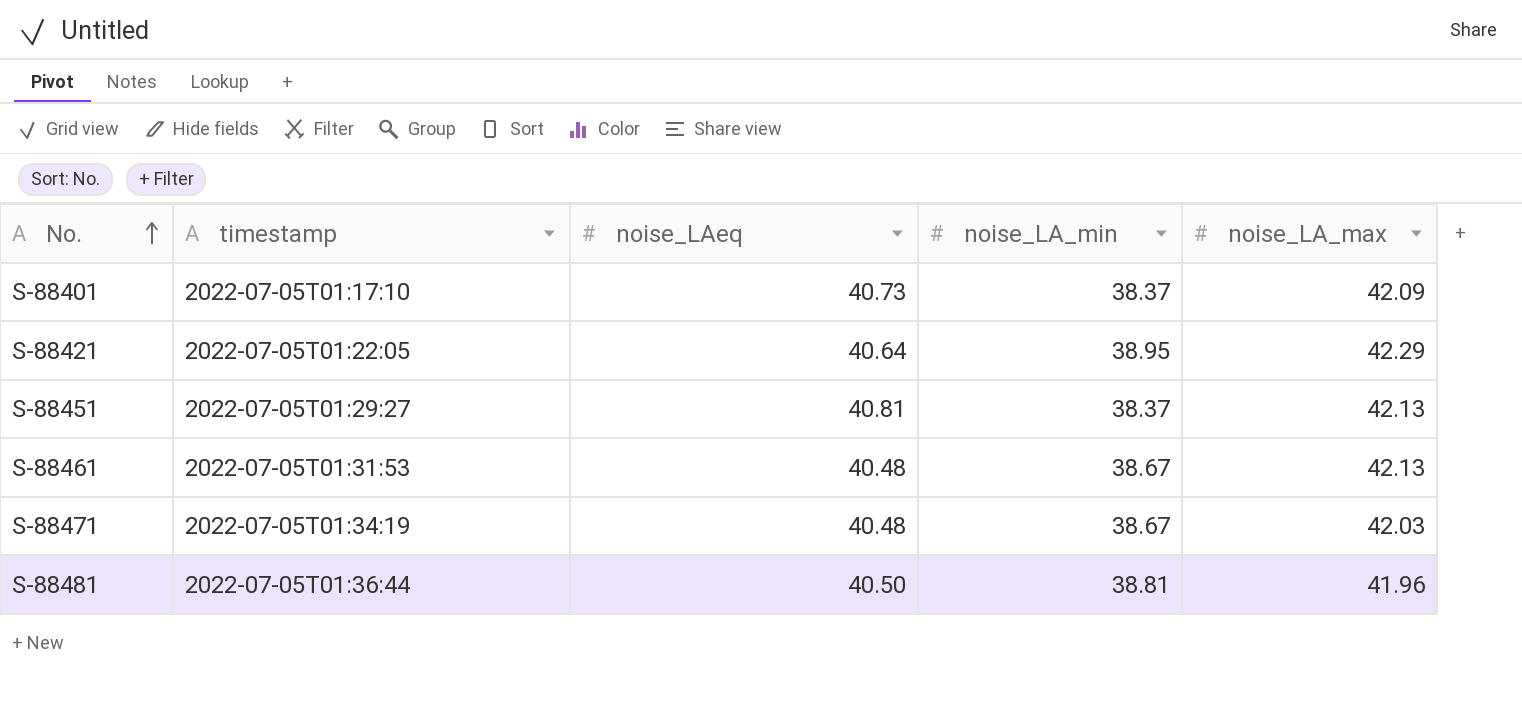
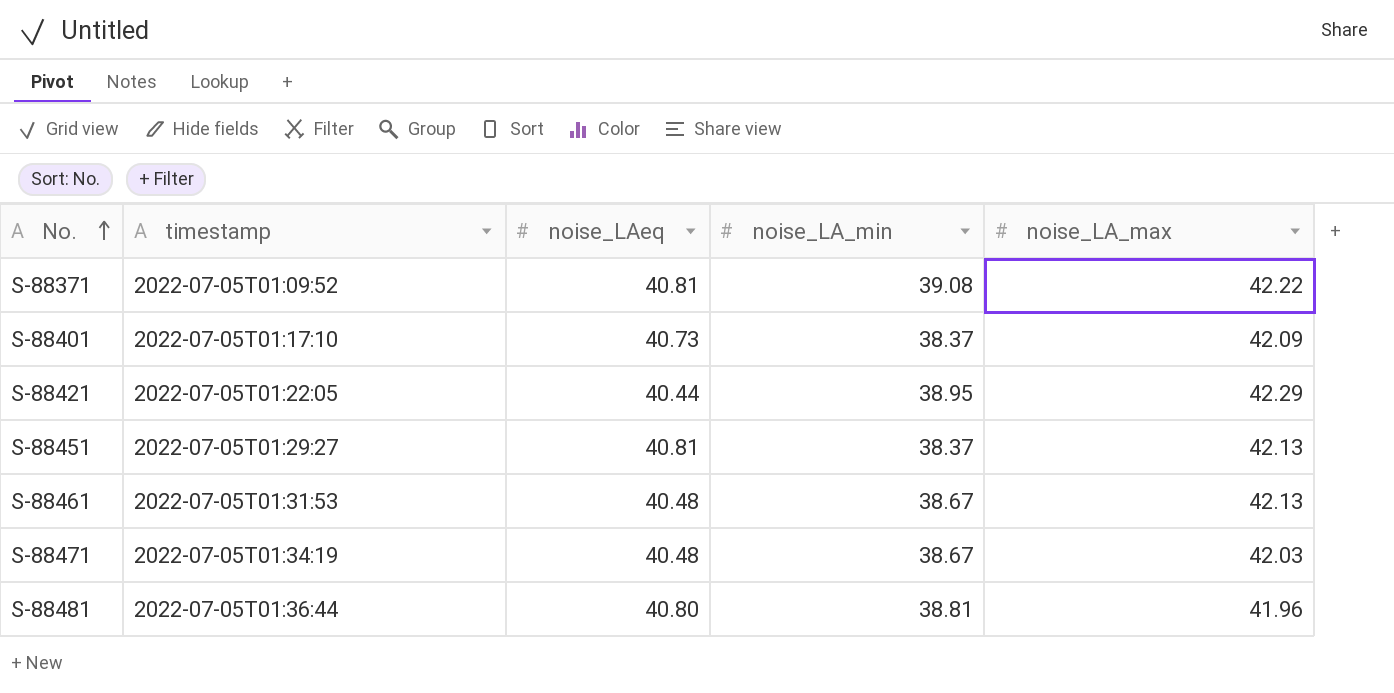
row S-88371: none -> 2022-07-05T01:09:52 | 40.81 | 39.08 | 42.22
S-88421 | noise_LAeq: 40.64 -> 40.44
S-88481 | noise_LAeq: 40.50 -> 40.80

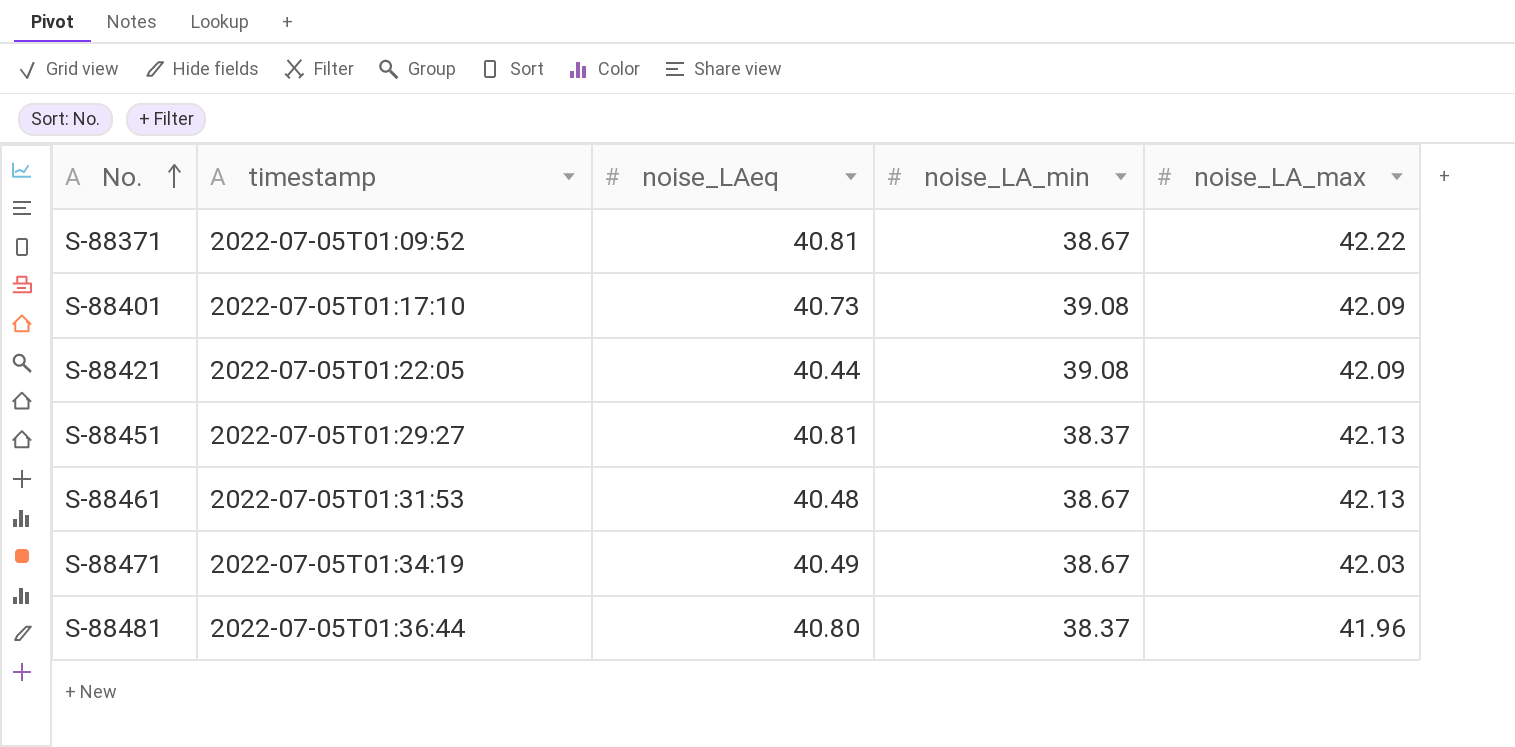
S-88371 | noise_LA_min: 39.08 -> 38.67
S-88401 | noise_LA_min: 38.37 -> 39.08
S-88421 | noise_LA_min: 38.95 -> 39.08
S-88421 | noise_LA_max: 42.29 -> 42.09
S-88471 | noise_LAeq: 40.48 -> 40.49
S-88481 | noise_LA_min: 38.81 -> 38.37

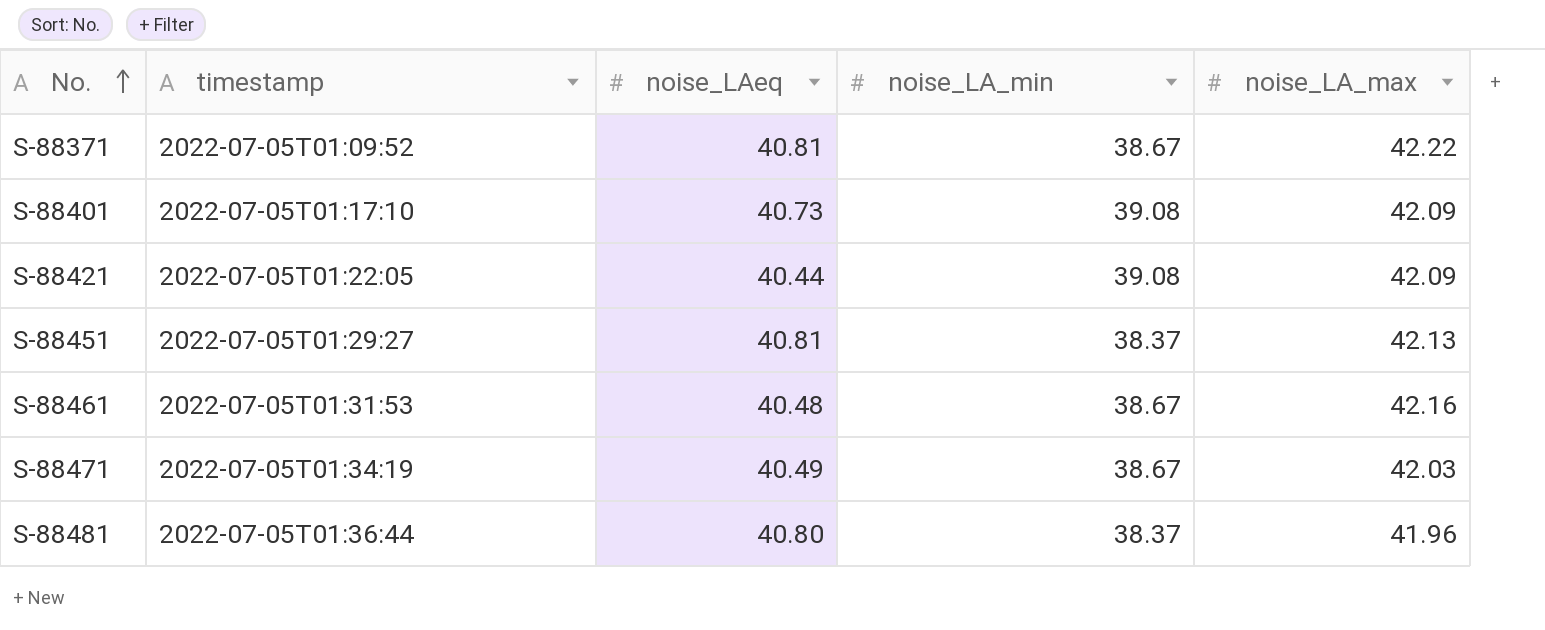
S-88461 | noise_LA_max: 42.13 -> 42.16

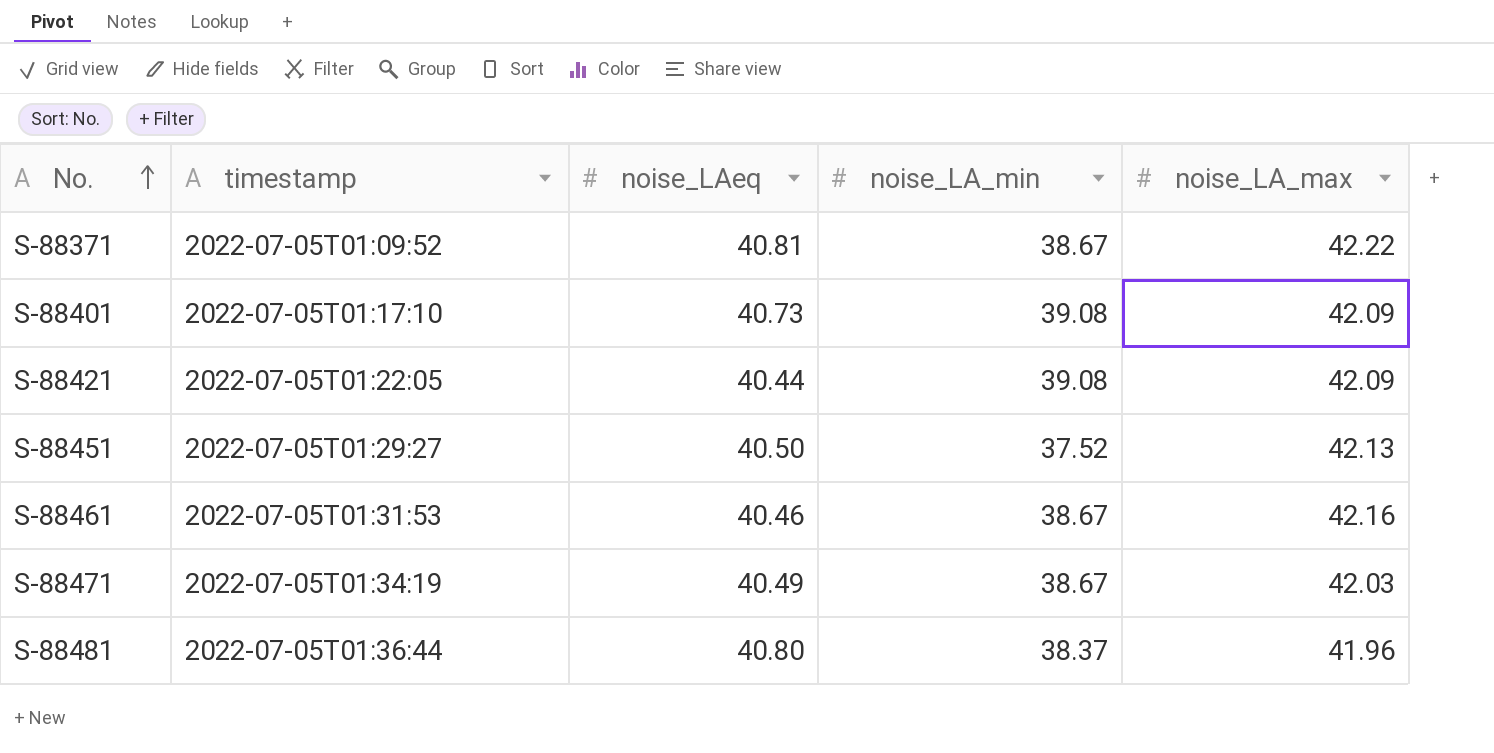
S-88451 | noise_LAeq: 40.81 -> 40.50
S-88451 | noise_LA_min: 38.37 -> 37.52
S-88461 | noise_LAeq: 40.48 -> 40.46

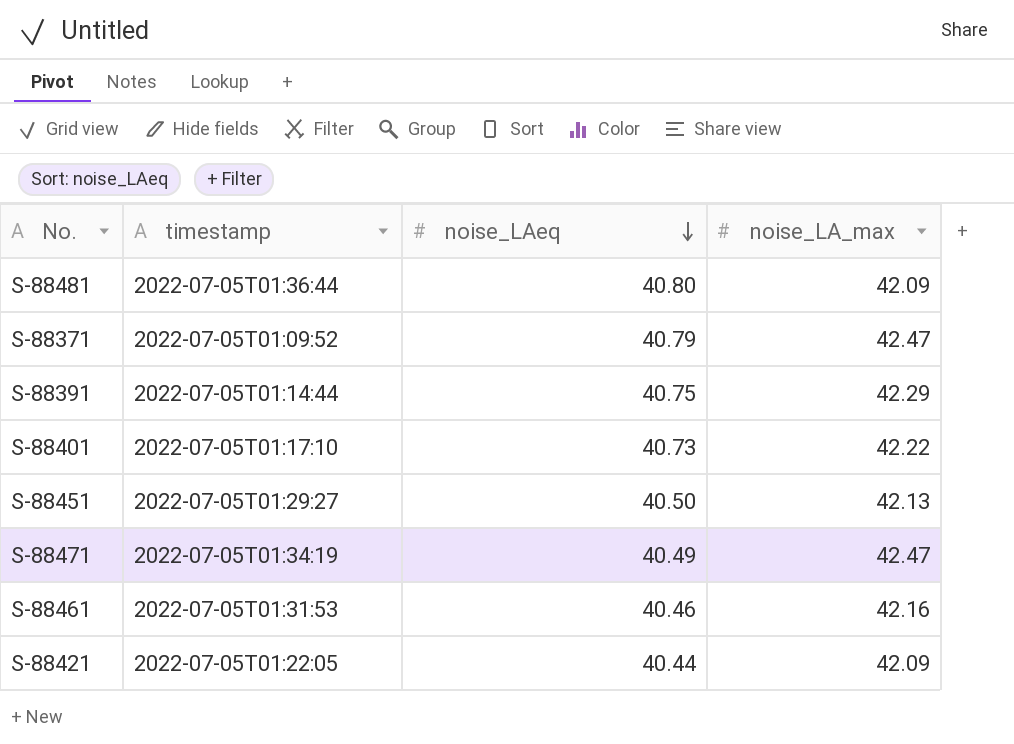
row order: No. ascending -> noise_LAeq descending
column noise_LA_min | position: 4 -> none
S-88481 | noise_LA_max: 41.96 -> 42.09
S-88371 | noise_LAeq: 40.81 -> 40.79
S-88371 | noise_LA_max: 42.22 -> 42.47
row S-88391: none -> 2022-07-05T01:14:44 | 40.75 | 42.29
S-88401 | noise_LA_max: 42.09 -> 42.22
S-88471 | noise_LA_max: 42.03 -> 42.47

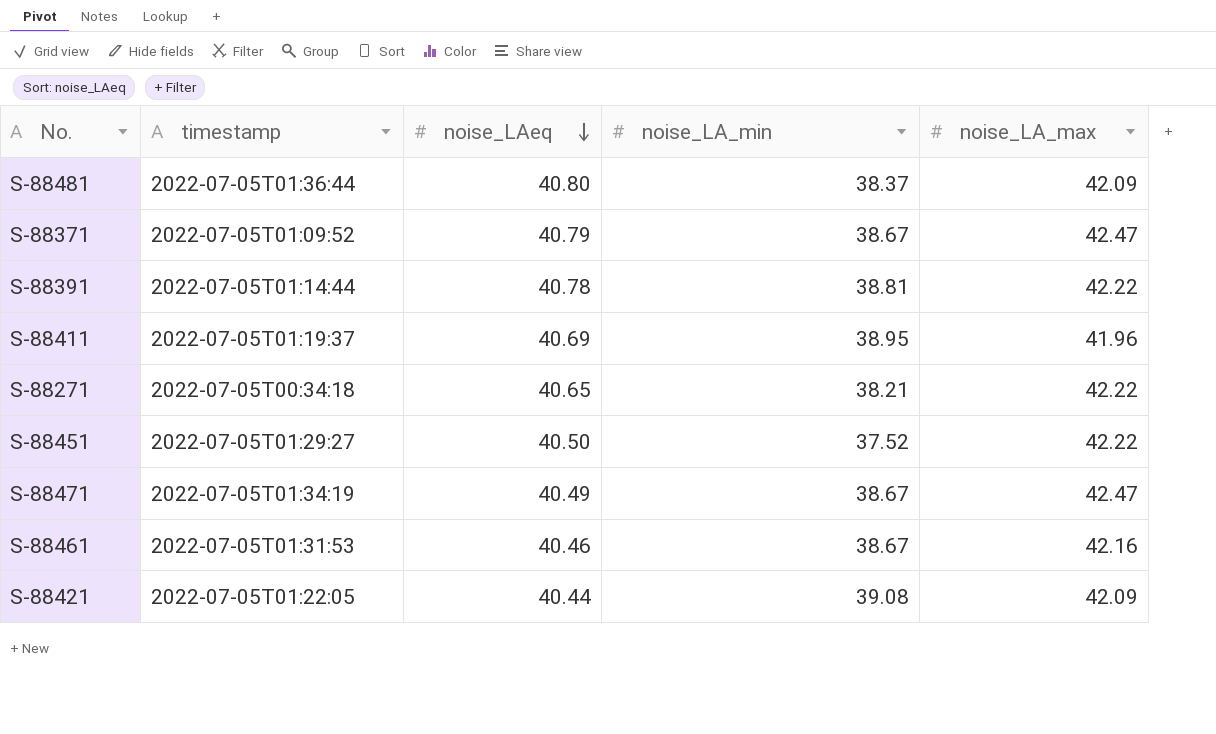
column noise_LA_min | position: none -> 4
row S-88401: 2022-07-05T01:17:10 | 40.73 | 42.22 -> none
S-88391 | noise_LAeq: 40.75 -> 40.78
S-88391 | noise_LA_max: 42.29 -> 42.22
row S-88411: none -> 2022-07-05T01:19:37 | 40.69 | 38.95 | 41.96
row S-88271: none -> 2022-07-05T00:34:18 | 40.65 | 38.21 | 42.22
S-88451 | noise_LA_max: 42.13 -> 42.22

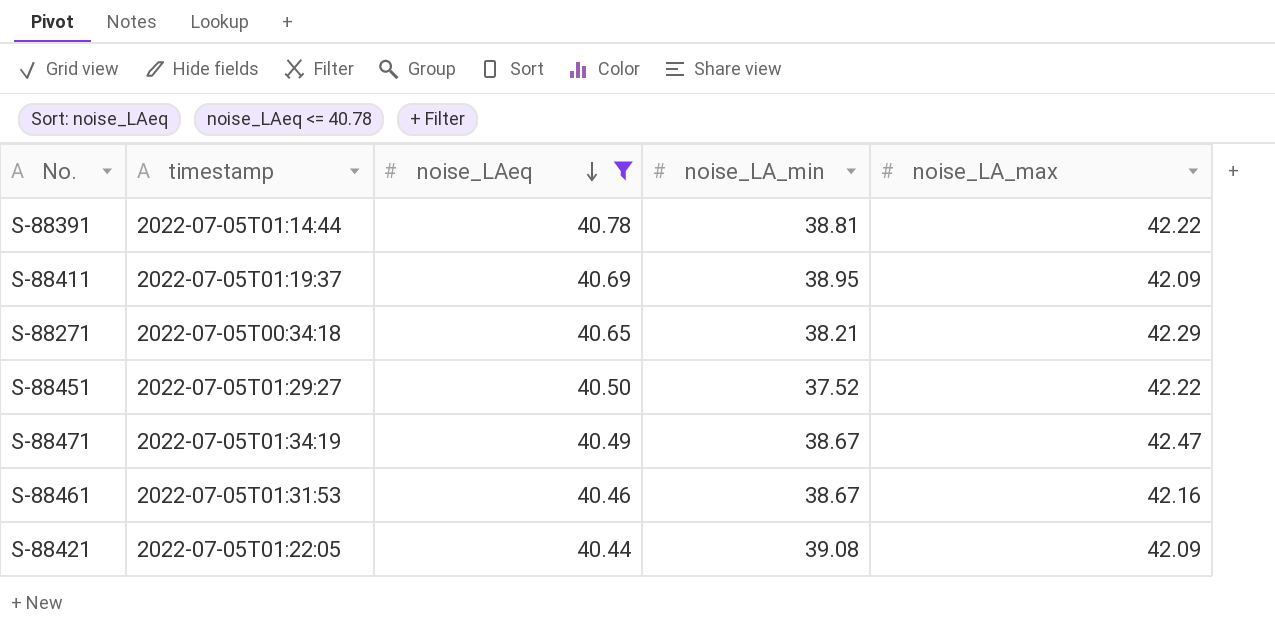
filter: none -> noise_LAeq <= 40.78
S-88411 | noise_LA_max: 41.96 -> 42.09
S-88271 | noise_LA_max: 42.22 -> 42.29

